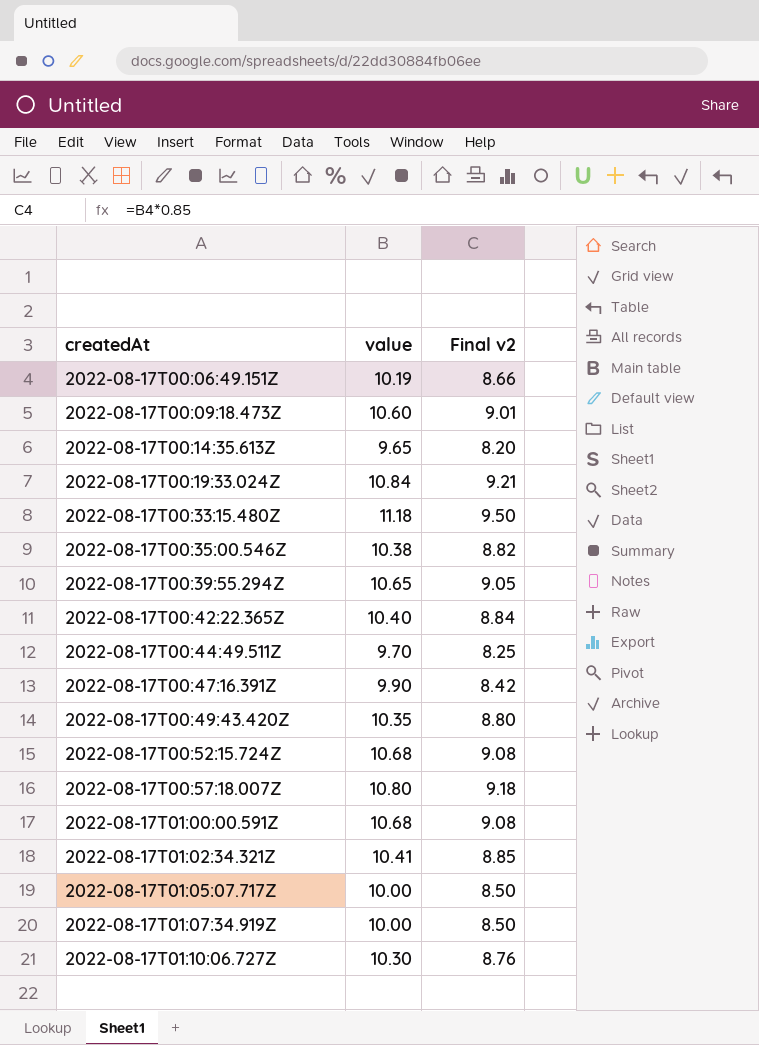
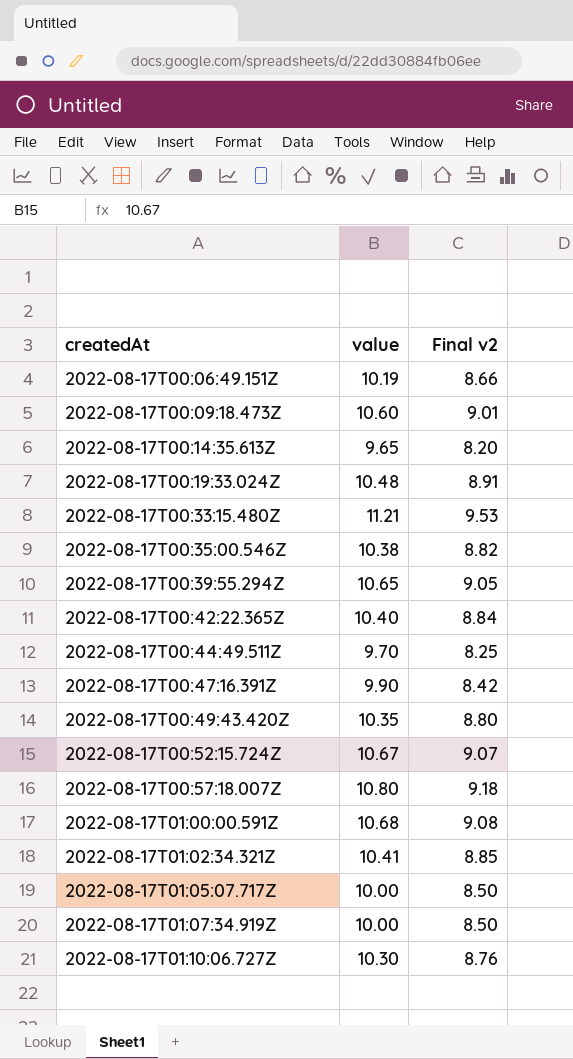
2022-08-17T00:19:33.024Z | value: 10.84 -> 10.48
2022-08-17T00:19:33.024Z | Final v2: 9.21 -> 8.91
2022-08-17T00:33:15.480Z | value: 11.18 -> 11.21
2022-08-17T00:33:15.480Z | Final v2: 9.50 -> 9.53
2022-08-17T00:52:15.724Z | value: 10.68 -> 10.67
2022-08-17T00:52:15.724Z | Final v2: 9.08 -> 9.07

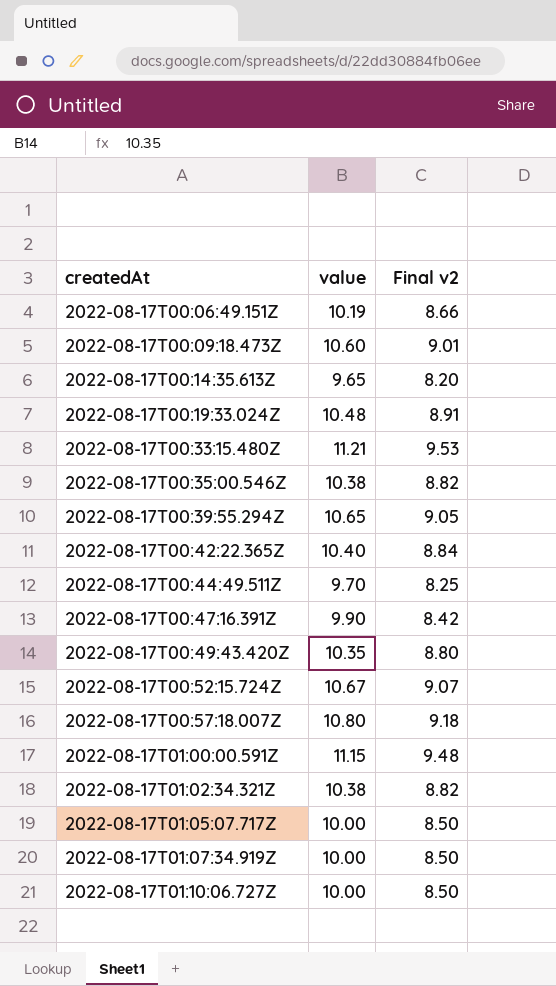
2022-08-17T01:00:00.591Z | value: 10.68 -> 11.15
2022-08-17T01:00:00.591Z | Final v2: 9.08 -> 9.48
2022-08-17T01:02:34.321Z | value: 10.41 -> 10.38
2022-08-17T01:02:34.321Z | Final v2: 8.85 -> 8.82
2022-08-17T01:10:06.727Z | value: 10.30 -> 10.00
2022-08-17T01:10:06.727Z | Final v2: 8.76 -> 8.50

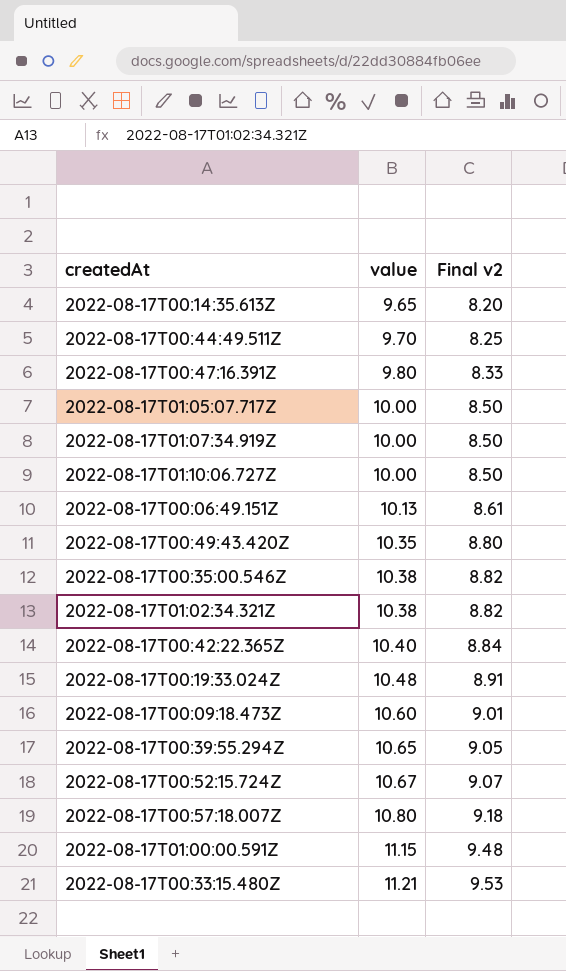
row order: createdAt ascending -> value ascending
2022-08-17T00:47:16.391Z | value: 9.90 -> 9.80
2022-08-17T00:47:16.391Z | Final v2: 8.42 -> 8.33
2022-08-17T00:06:49.151Z | value: 10.19 -> 10.13
2022-08-17T00:06:49.151Z | Final v2: 8.66 -> 8.61

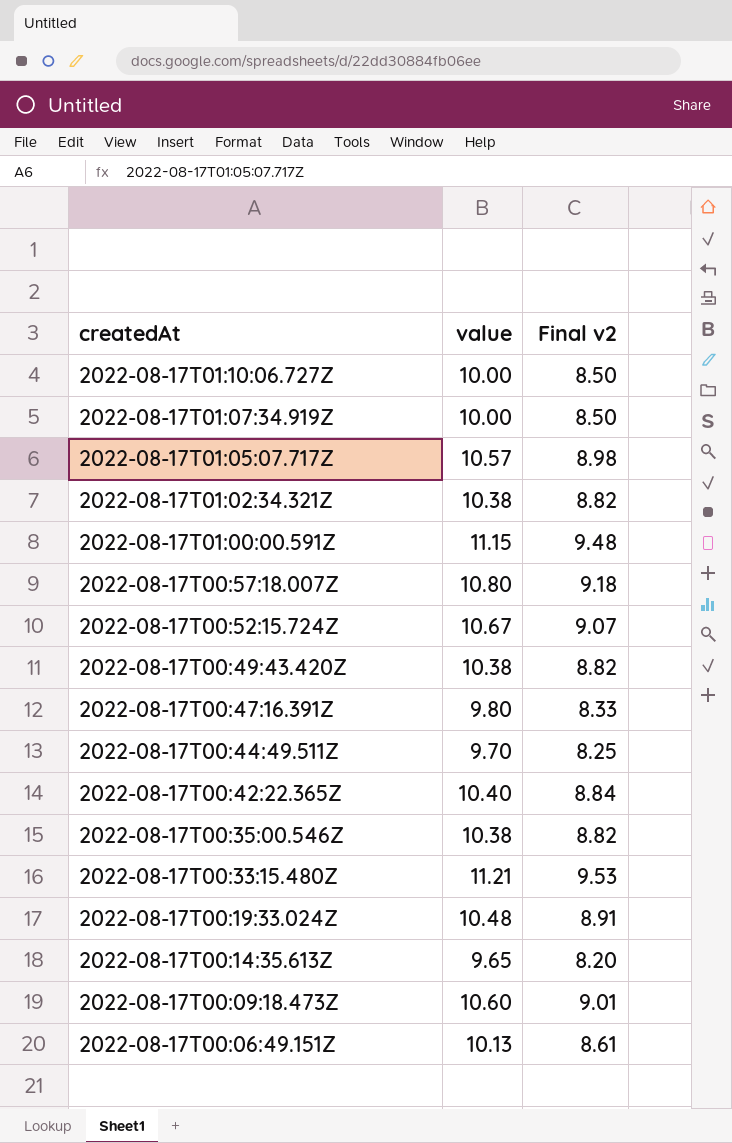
row order: value ascending -> createdAt descending
row 2022-08-17T00:39:55.294Z: 10.65 | 9.05 -> none
2022-08-17T01:05:07.717Z | value: 10.00 -> 10.57
2022-08-17T01:05:07.717Z | Final v2: 8.50 -> 8.98
2022-08-17T00:49:43.420Z | value: 10.35 -> 10.38
2022-08-17T00:49:43.420Z | Final v2: 8.80 -> 8.82

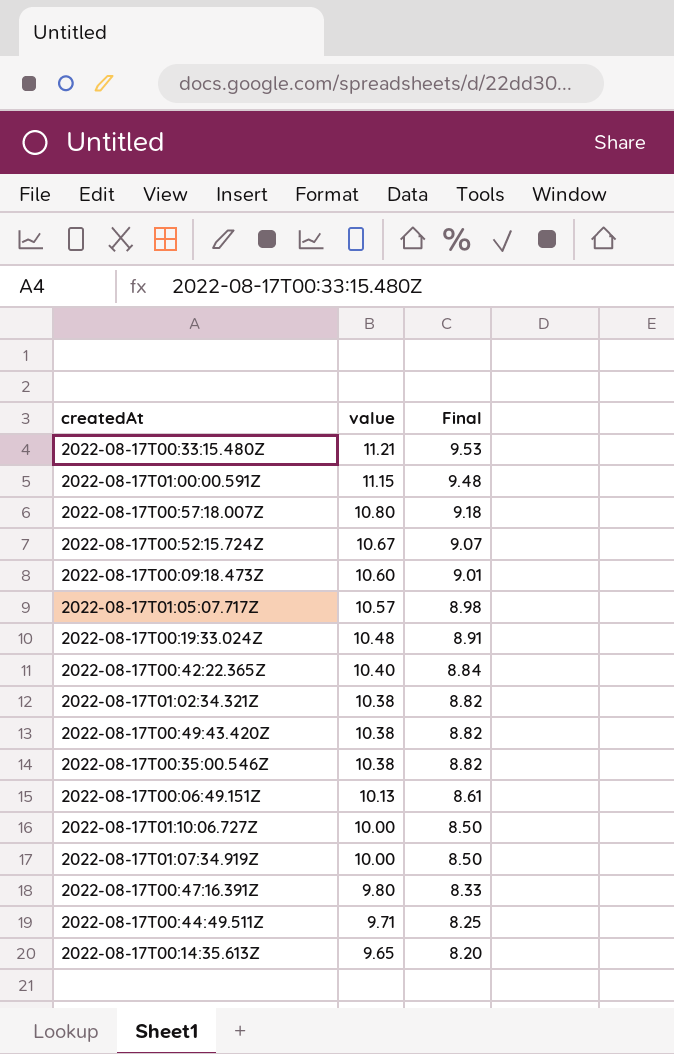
row order: createdAt descending -> value descending
column name: Final v2 -> Final
2022-08-17T00:44:49.511Z | value: 9.70 -> 9.71

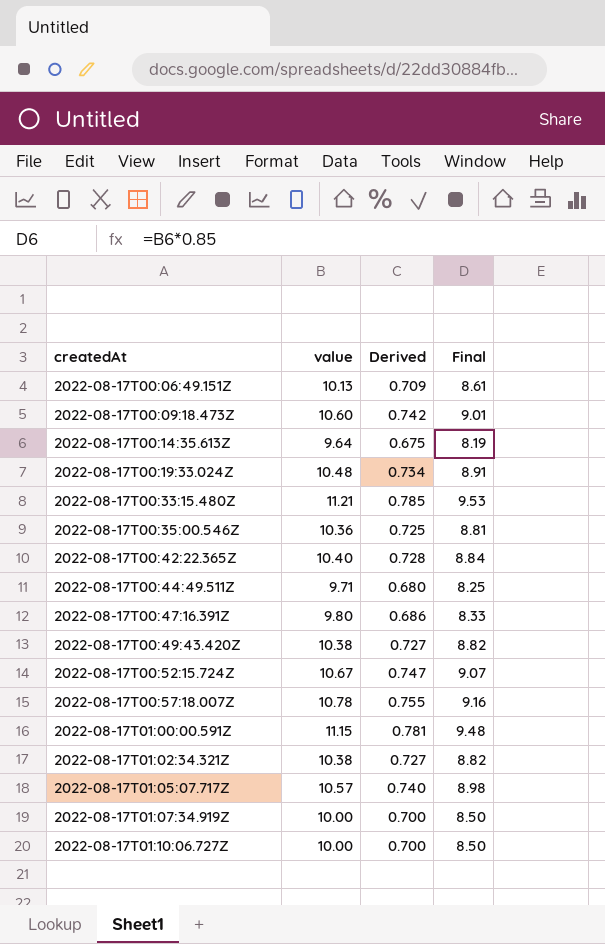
row order: value descending -> createdAt ascending
column Derived | formula: none -> [value] * 0.07
2022-08-17T00:14:35.613Z | value: 9.65 -> 9.64
2022-08-17T00:14:35.613Z | Final: 8.20 -> 8.19
2022-08-17T00:35:00.546Z | value: 10.38 -> 10.36
2022-08-17T00:35:00.546Z | Final: 8.82 -> 8.81
2022-08-17T00:57:18.007Z | value: 10.80 -> 10.78
2022-08-17T00:57:18.007Z | Final: 9.18 -> 9.16

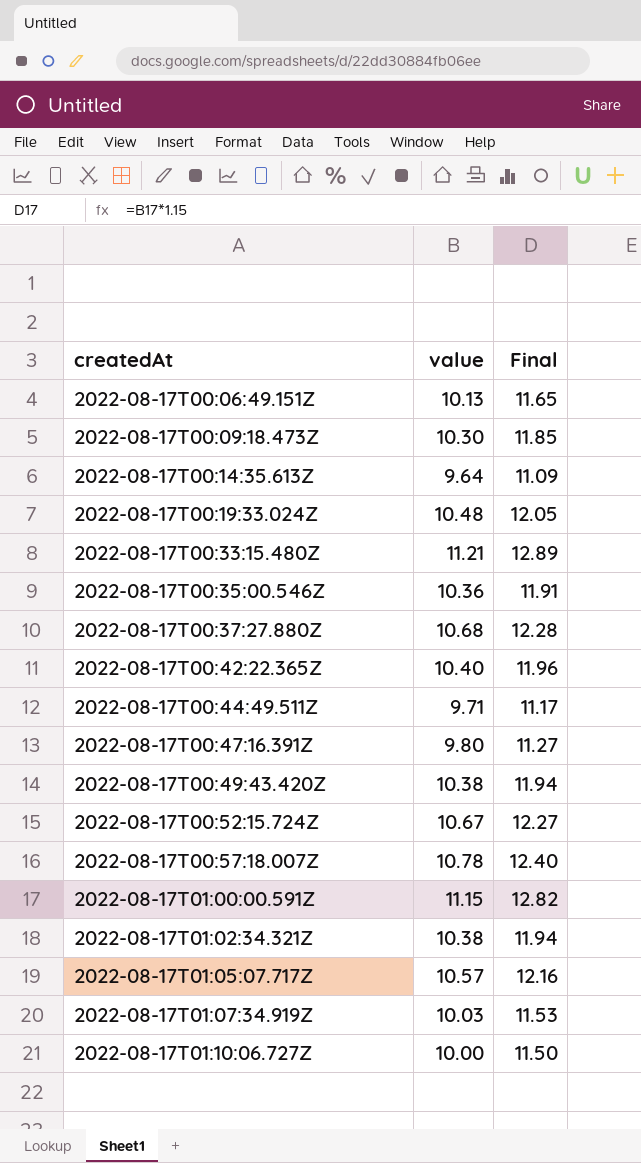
column Derived | formula: [value] * 0.07 -> none
column Final | formula: [value] * 0.85 -> [value] * 1.15
2022-08-17T00:09:18.473Z | value: 10.60 -> 10.30
row 2022-08-17T00:37:27.880Z: none -> 10.68 | 12.28
2022-08-17T01:07:34.919Z | value: 10.00 -> 10.03

